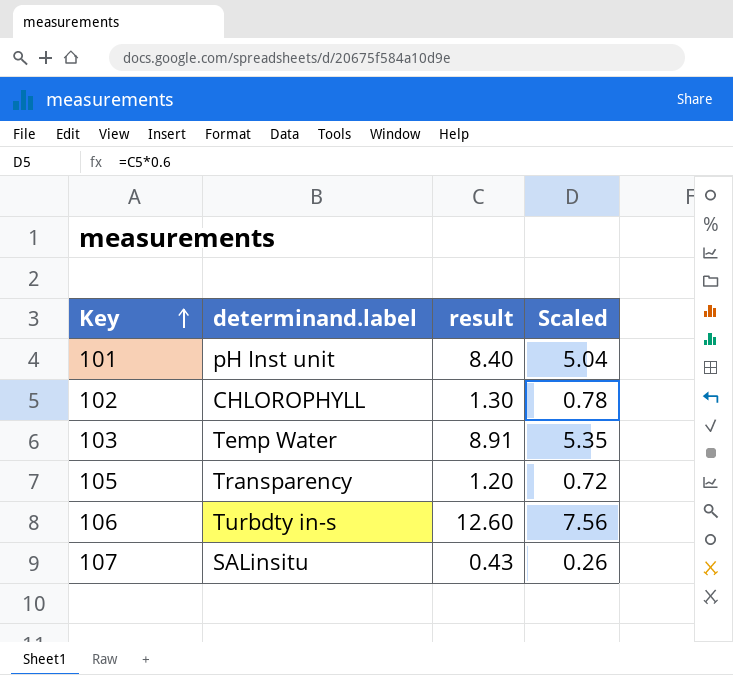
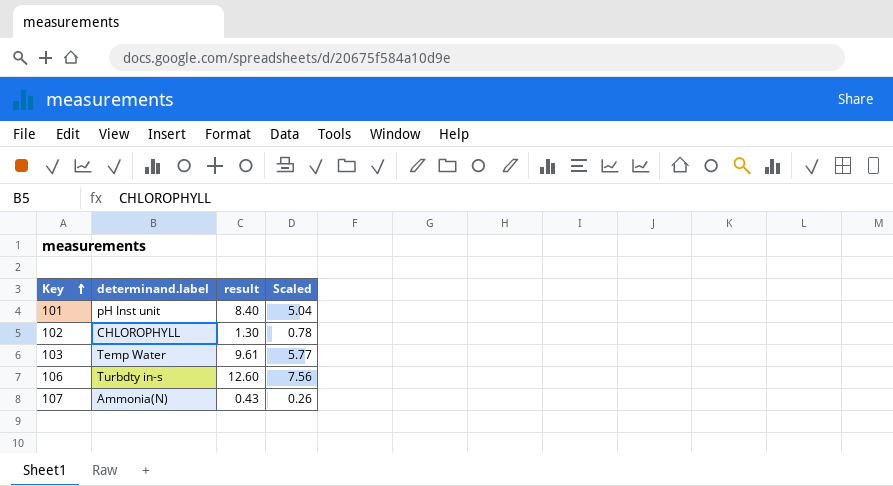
row 105: Transparency | 1.20 | 0.72 -> none
103 | result: 8.91 -> 9.61
103 | Scaled: 5.35 -> 5.77
107 | determinand.label: SALinsitu -> Ammonia(N)

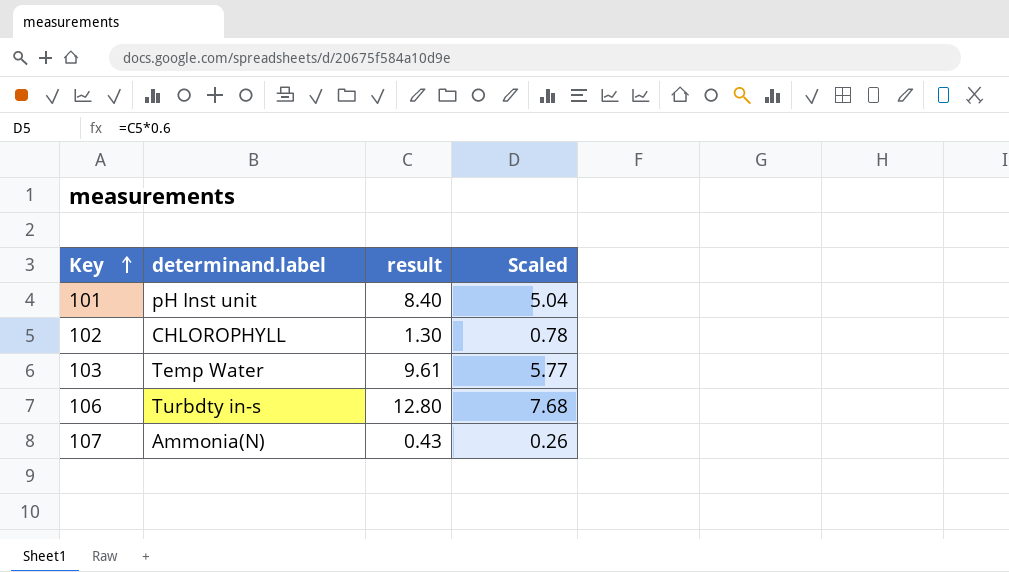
106 | result: 12.60 -> 12.80
106 | Scaled: 7.56 -> 7.68

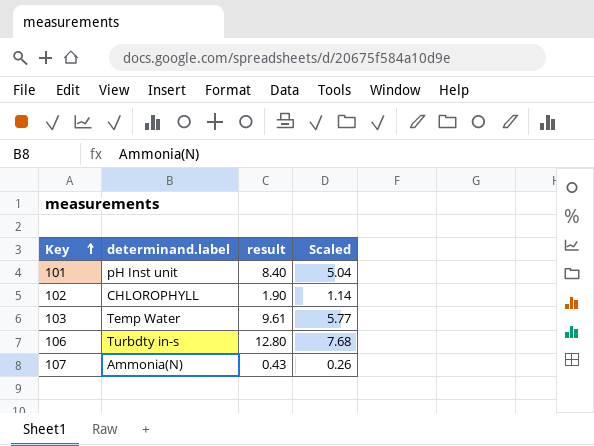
102 | result: 1.30 -> 1.90
102 | Scaled: 0.78 -> 1.14

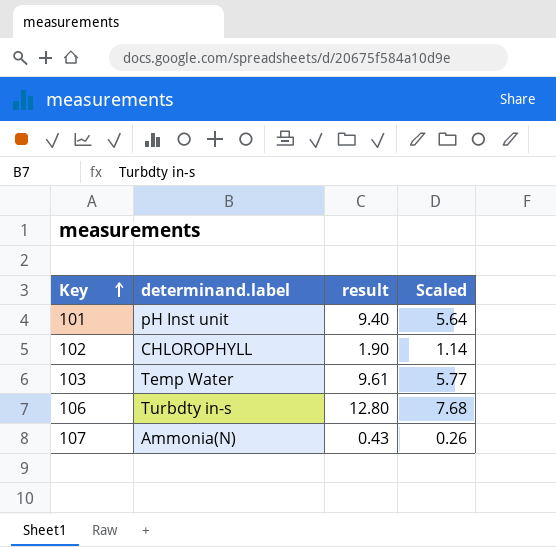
101 | result: 8.40 -> 9.40
101 | Scaled: 5.04 -> 5.64

